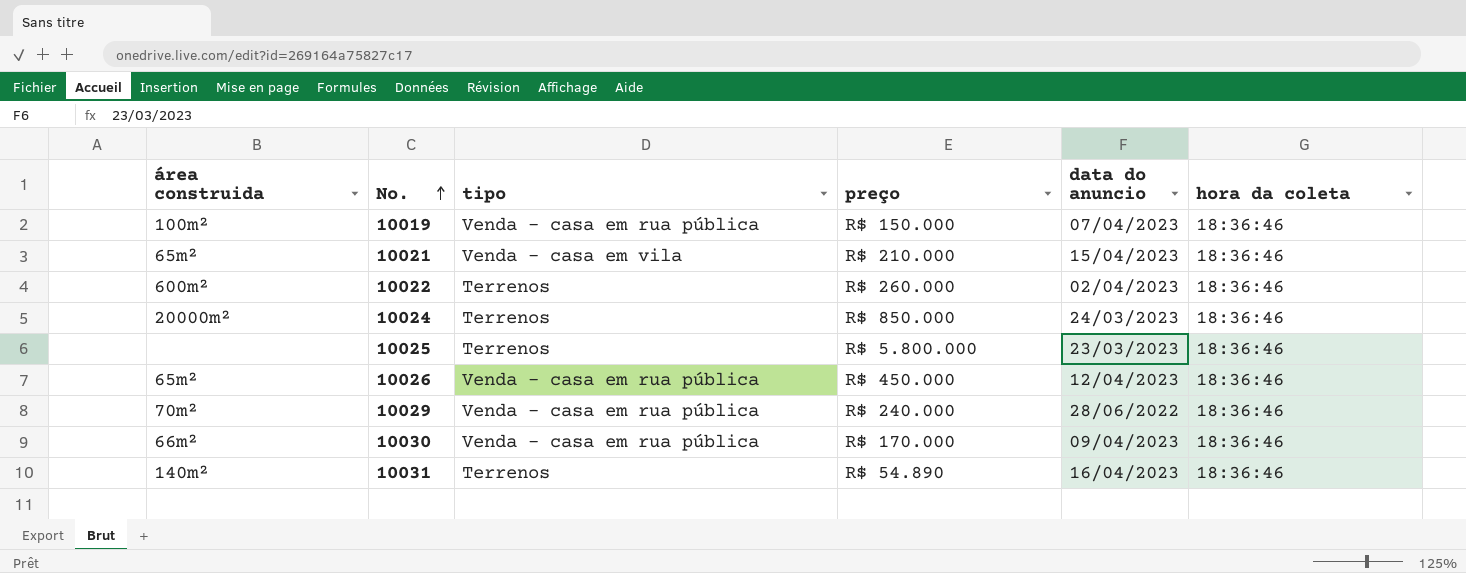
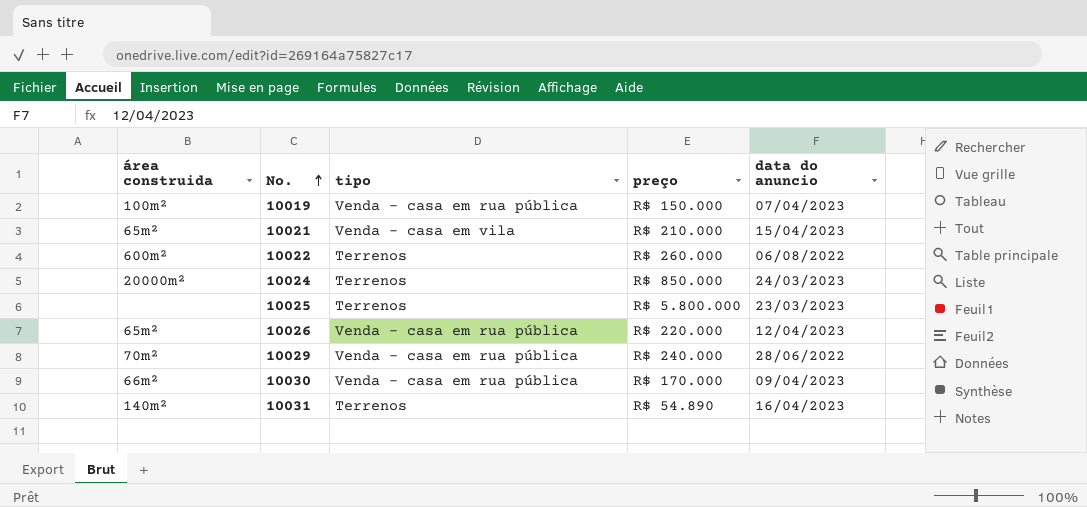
column hora da coleta | position: 6 -> none
10022 | data do anuncio: 02/04/2023 -> 06/08/2022
10026 | preço: R$ 450.000 -> R$ 220.000

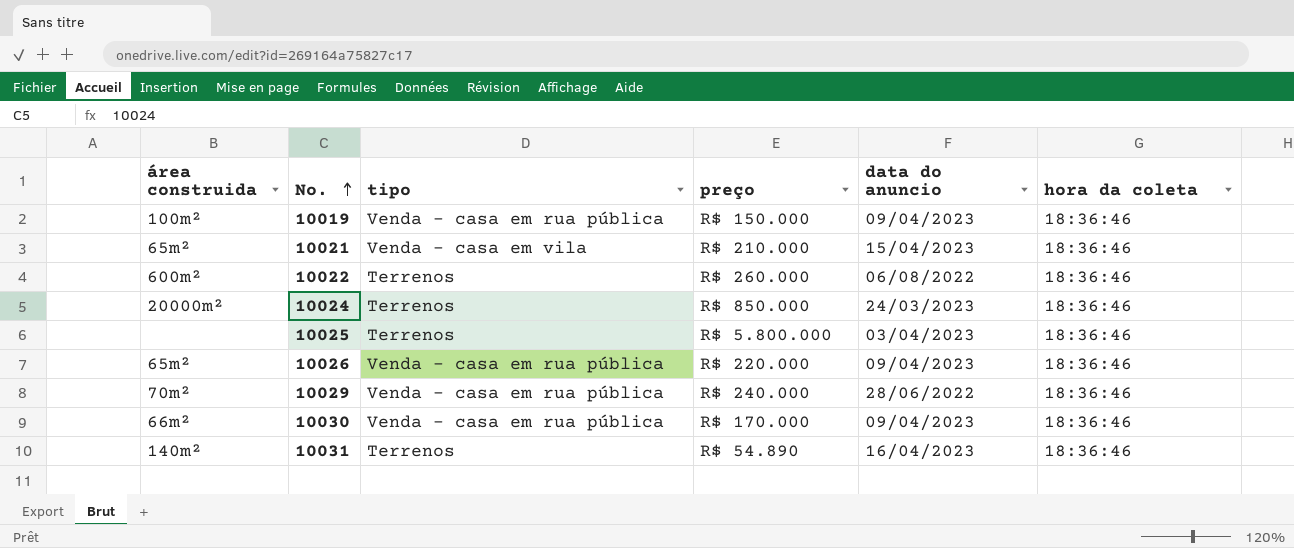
column hora da coleta | position: none -> 6
10019 | data do anuncio: 07/04/2023 -> 09/04/2023
10025 | data do anuncio: 23/03/2023 -> 03/04/2023
10026 | data do anuncio: 12/04/2023 -> 09/04/2023

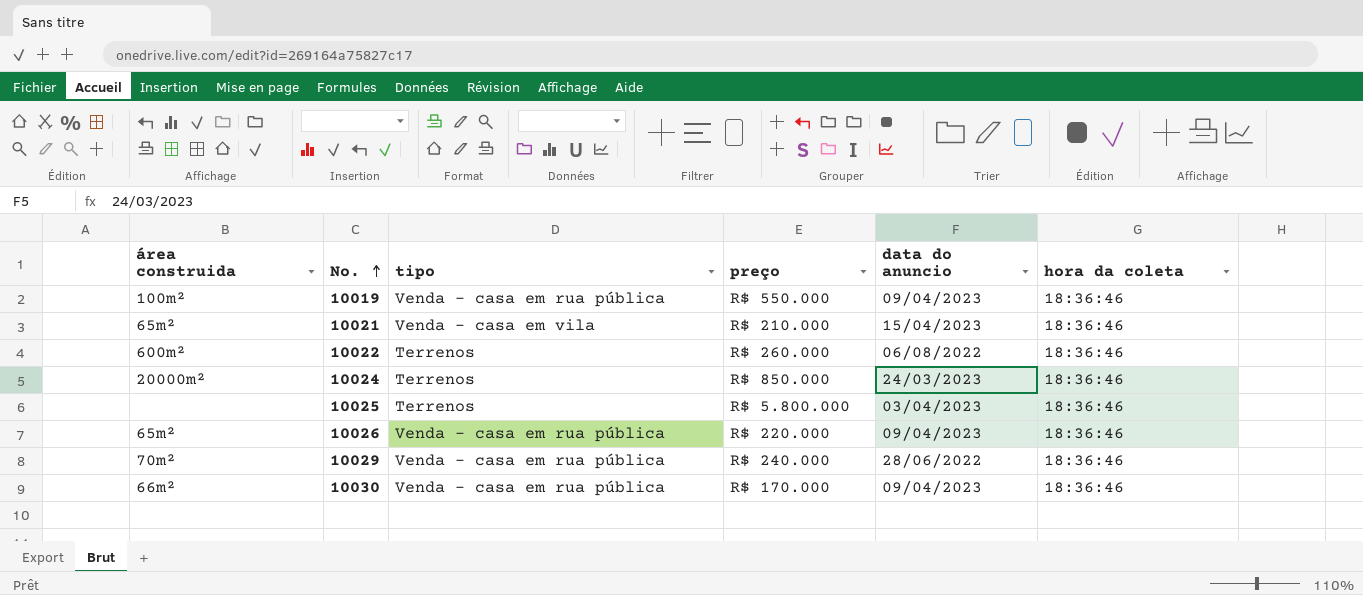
row 10031: 140m² | Terrenos | R$ 54.890 | 16/04/2023 | 18:36:46 -> none
10019 | preço: R$ 150.000 -> R$ 550.000

